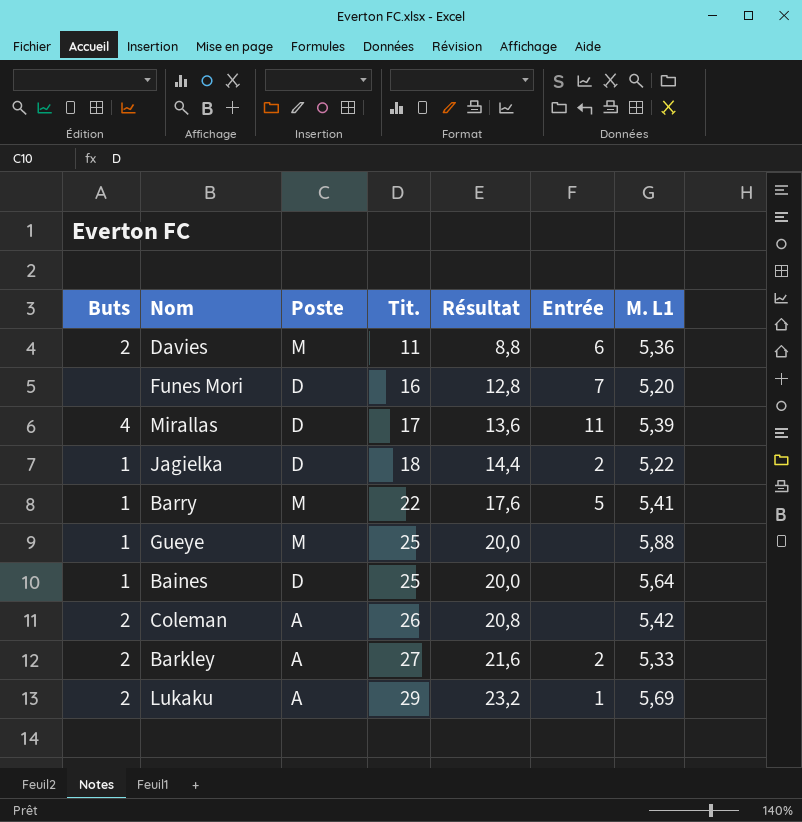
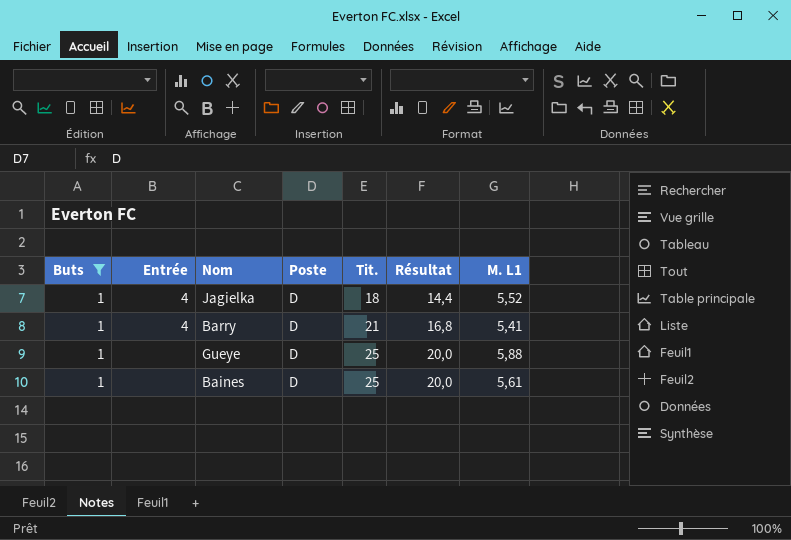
filter: none -> Buts = 1
column Entrée | position: 6 -> 2
Jagielka | Entrée: 2 -> 4
Jagielka | M. L1: 5,22 -> 5,52
Barry | Entrée: 5 -> 4
Barry | Poste: M -> D
Barry | Tit.: 22 -> 21
Barry | Résultat: 17,6 -> 16,8
Gueye | Poste: M -> D
Baines | M. L1: 5,64 -> 5,61

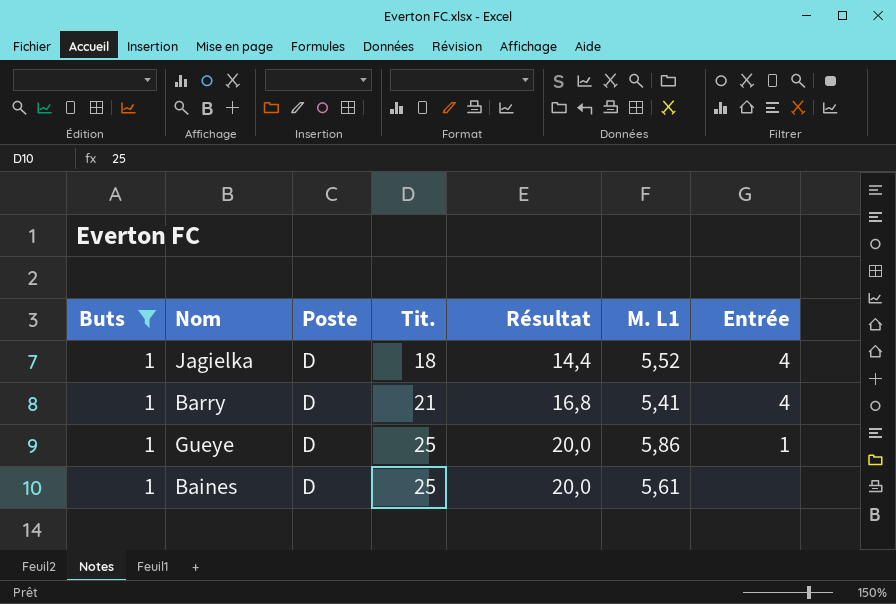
column Entrée | position: 2 -> 7
Gueye | M. L1: 5,88 -> 5,86
Gueye | Entrée: none -> 1

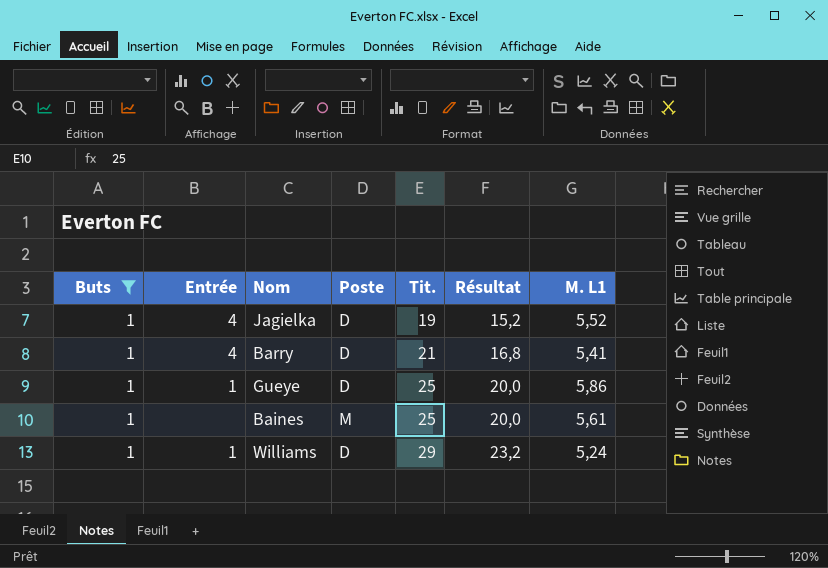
column Entrée | position: 7 -> 2
Jagielka | Tit.: 18 -> 19
Jagielka | Résultat: 14,4 -> 15,2
Baines | Poste: D -> M
row Williams: none -> 1 | 1 | D | 29 | 23,2 | 5,24

